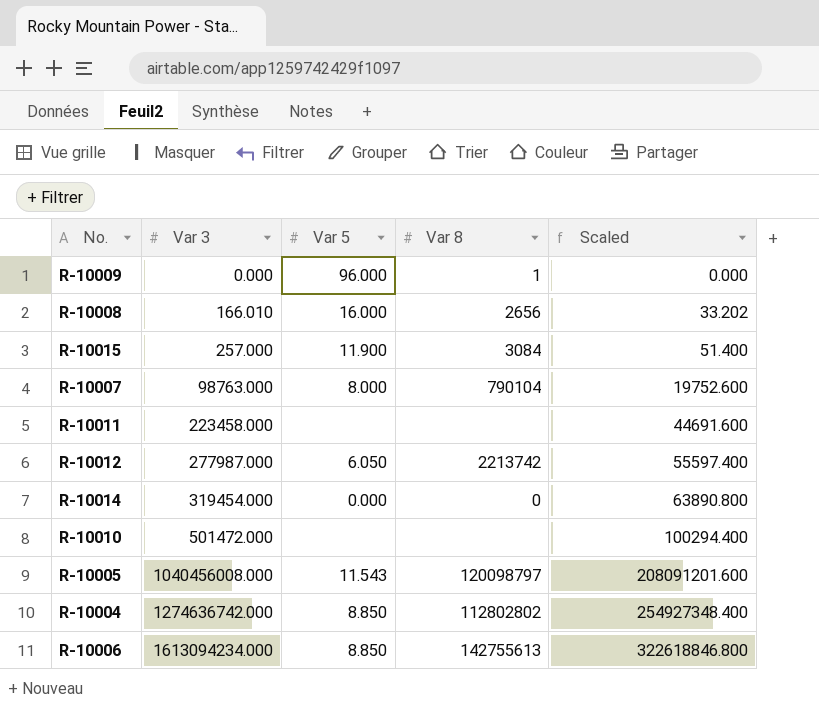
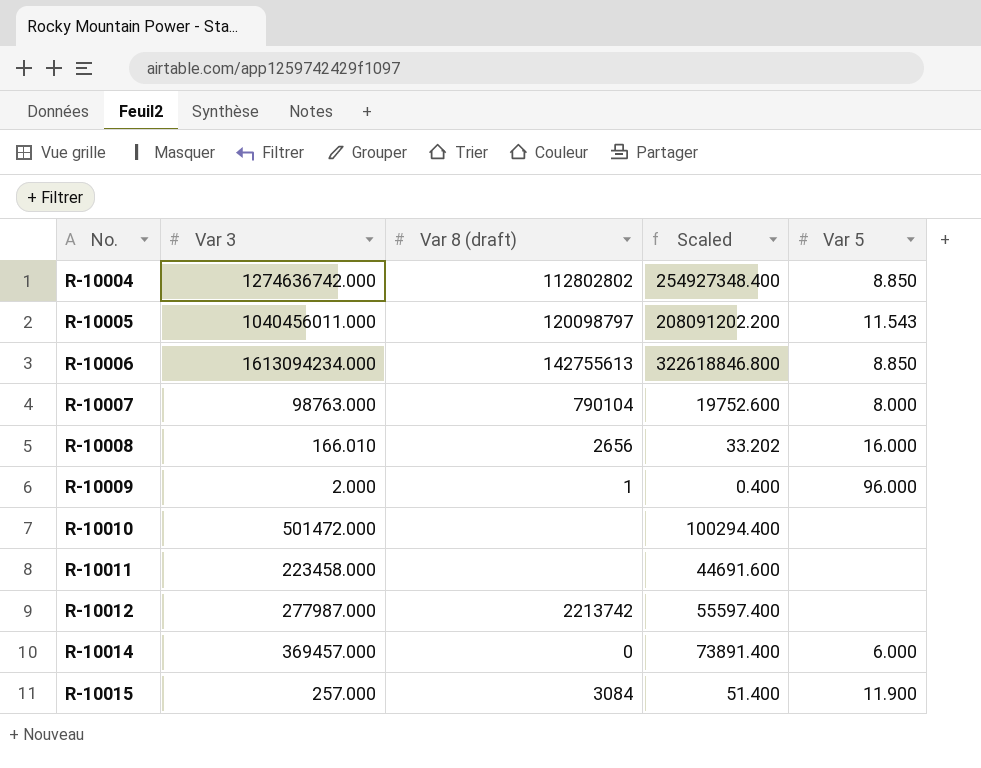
row order: Var 3 ascending -> No. ascending
column name: Var 8 -> Var 8 (draft)
column Var 5 | position: 3 -> 5
R-10005 | Var 3: 1040456008.000 -> 1040456011.000
R-10005 | Scaled: 208091201.600 -> 208091202.200
R-10009 | Var 3: 0.000 -> 2.000
R-10009 | Scaled: 0.000 -> 0.400
R-10012 | Var 5: 6.050 -> none
R-10014 | Var 3: 319454.000 -> 369457.000
R-10014 | Scaled: 63890.800 -> 73891.400
R-10014 | Var 5: 0.000 -> 6.000

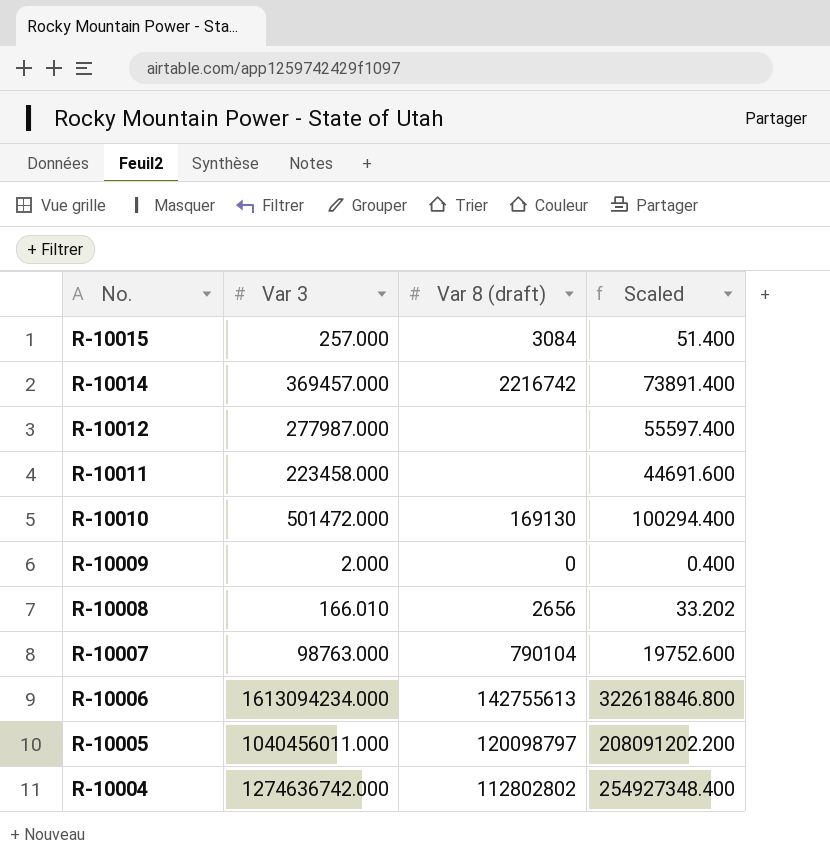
row order: No. ascending -> No. descending
column Var 5 | position: 5 -> none
R-10014 | Var 8 (draft): 0 -> 2216742
R-10012 | Var 8 (draft): 2213742 -> none
R-10010 | Var 8 (draft): none -> 169130
R-10009 | Var 8 (draft): 1 -> 0

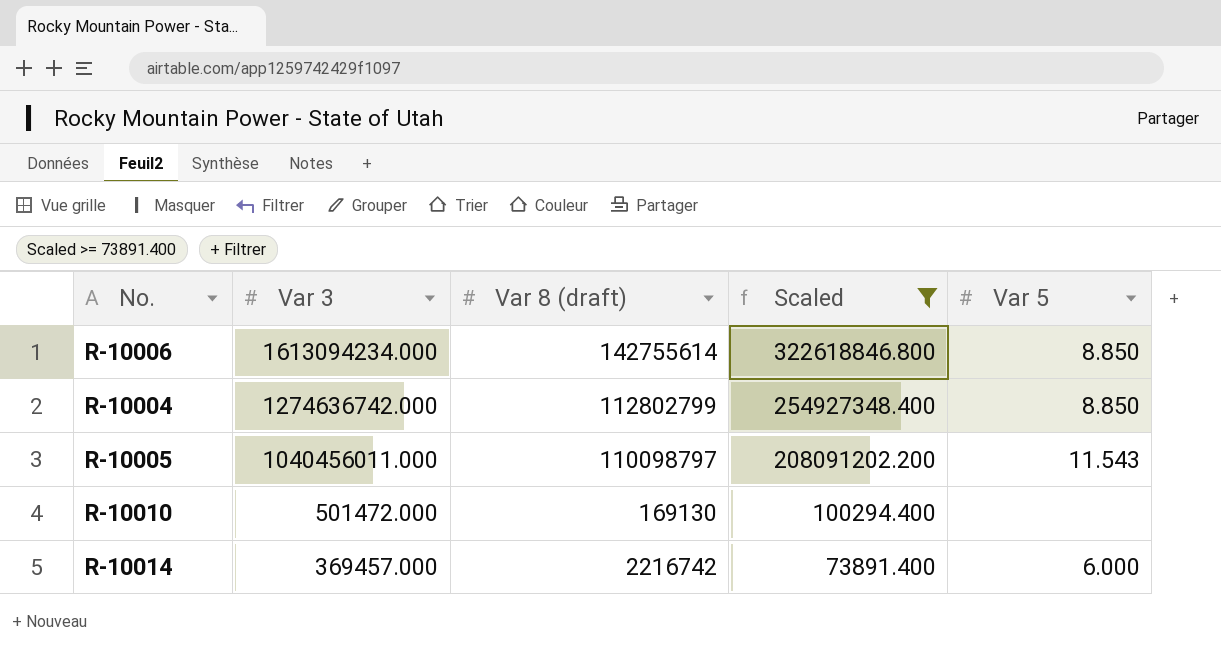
filter: none -> Scaled >= 73891.400
row order: No. descending -> Var 3 descending
column Var 5 | position: none -> 5
R-10006 | Var 8 (draft): 142755613 -> 142755614
R-10004 | Var 8 (draft): 112802802 -> 112802799
R-10005 | Var 8 (draft): 120098797 -> 110098797

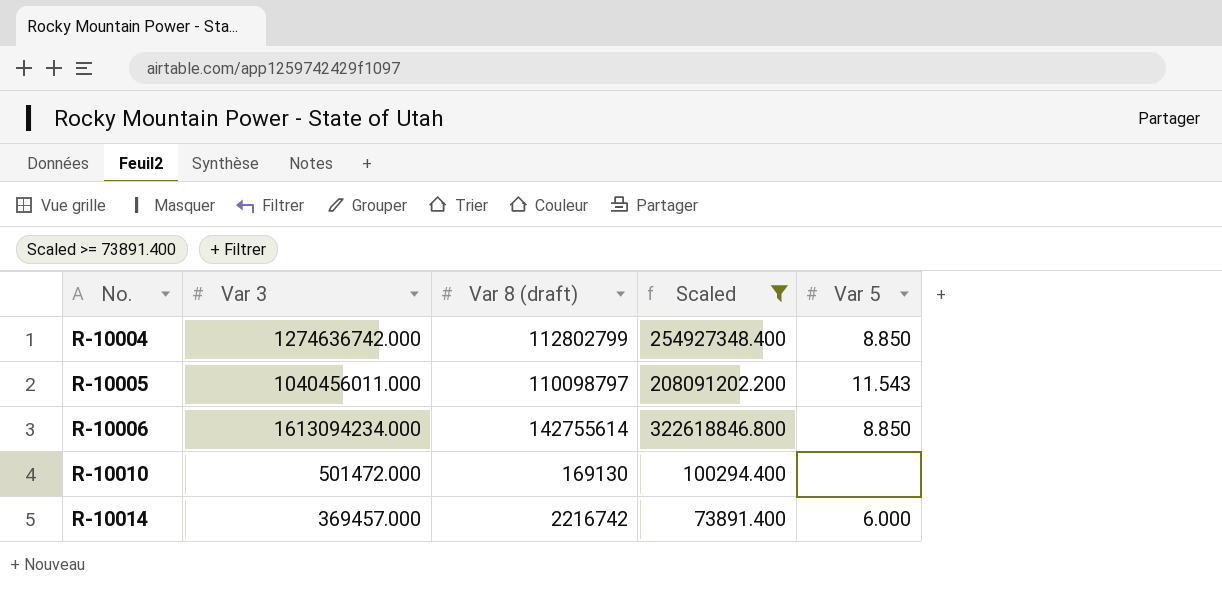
row order: Var 3 descending -> No. ascending

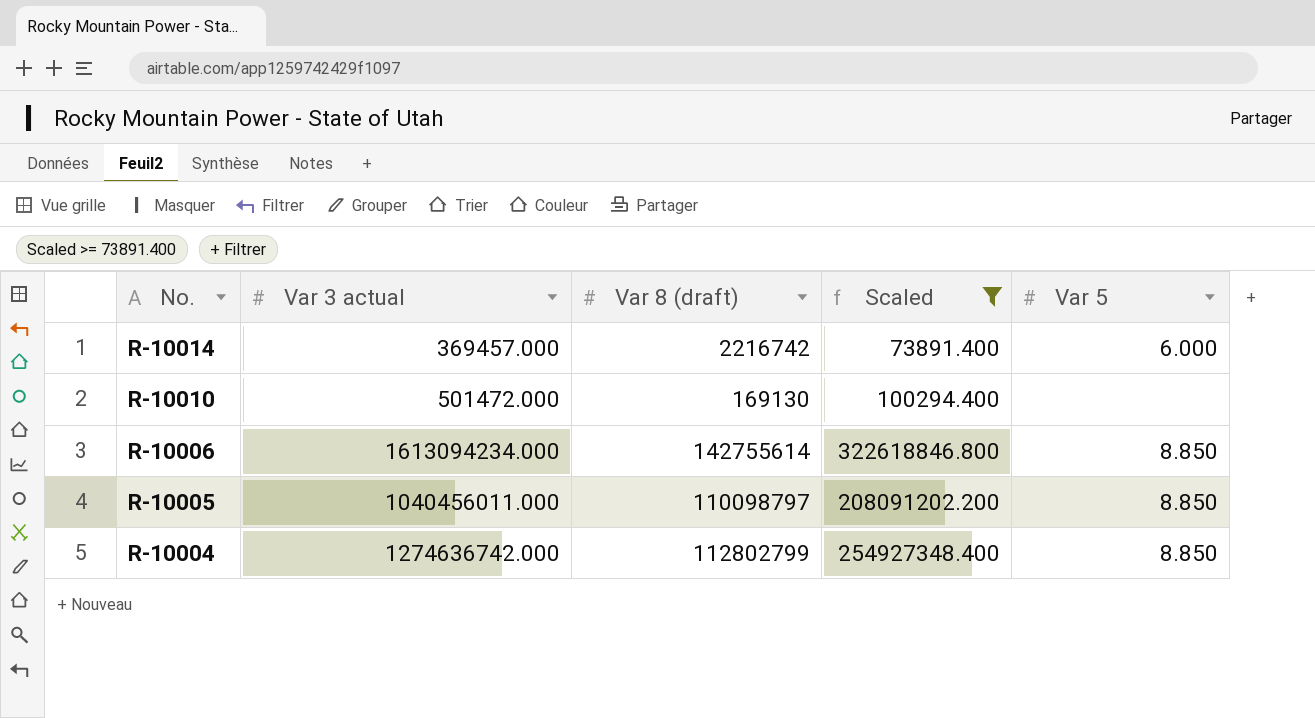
row order: No. ascending -> No. descending
column name: Var 3 -> Var 3 actual
R-10005 | Var 5: 11.543 -> 8.850

